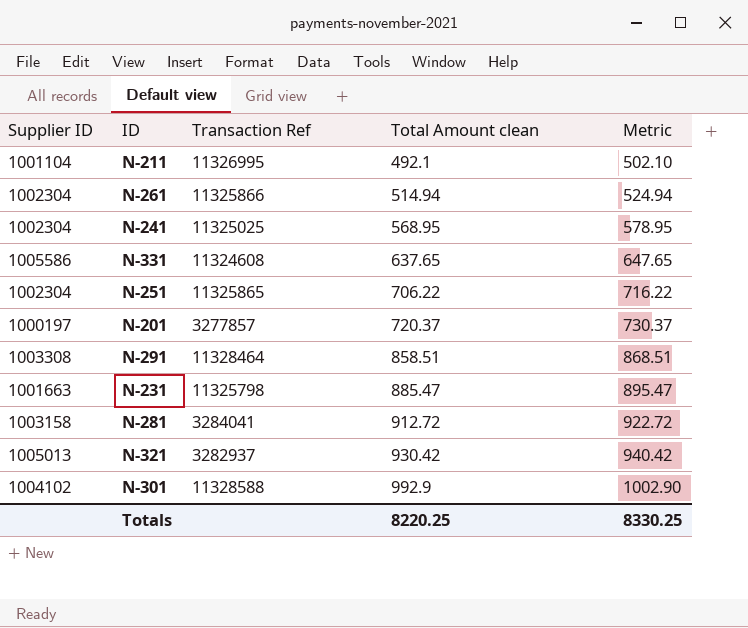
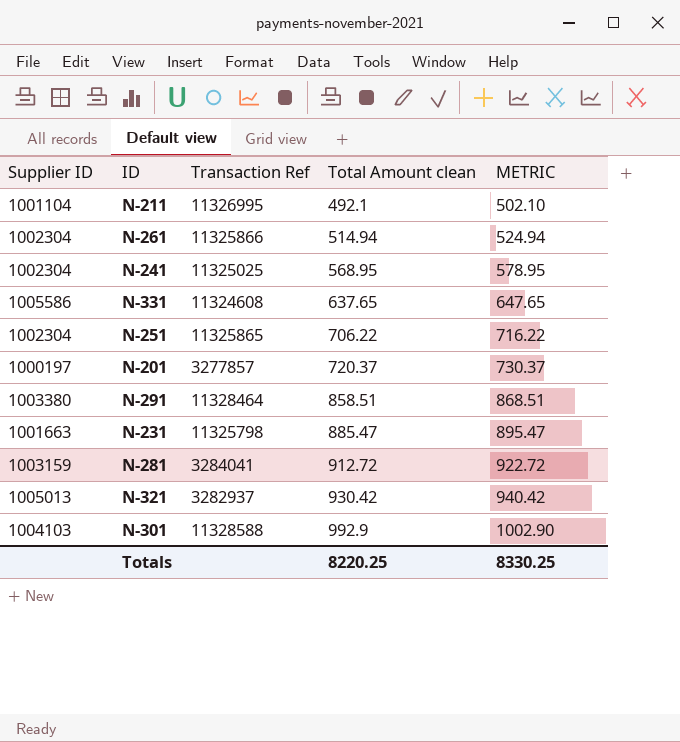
column name: Metric -> METRIC
N-291 | Supplier ID: 1003308 -> 1003380
N-281 | Supplier ID: 1003158 -> 1003159
N-301 | Supplier ID: 1004102 -> 1004103

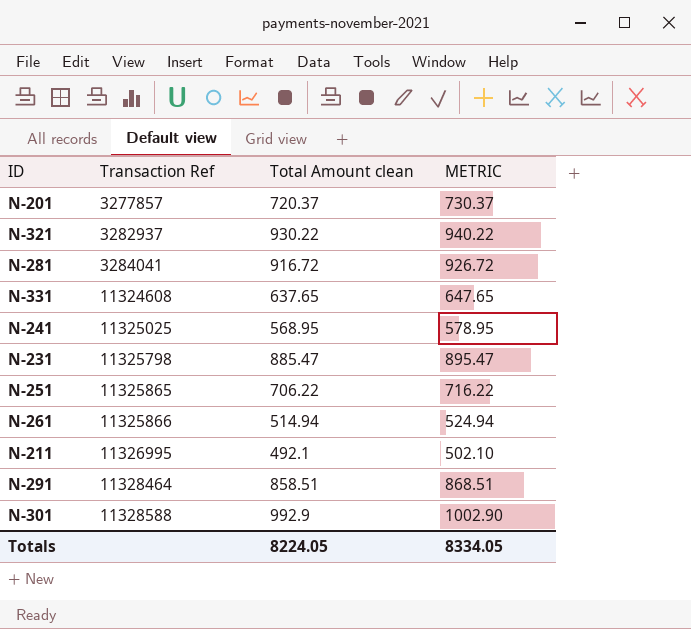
row order: Total Amount clean ascending -> Transaction Ref ascending
column Supplier ID | position: 1 -> none
N-321 | Total Amount clean: 930.42 -> 930.22
N-321 | METRIC: 940.42 -> 940.22
N-281 | Total Amount clean: 912.72 -> 916.72
N-281 | METRIC: 922.72 -> 926.72
Totals | Total Amount clean: 8220.25 -> 8224.05
Totals | METRIC: 8330.25 -> 8334.05

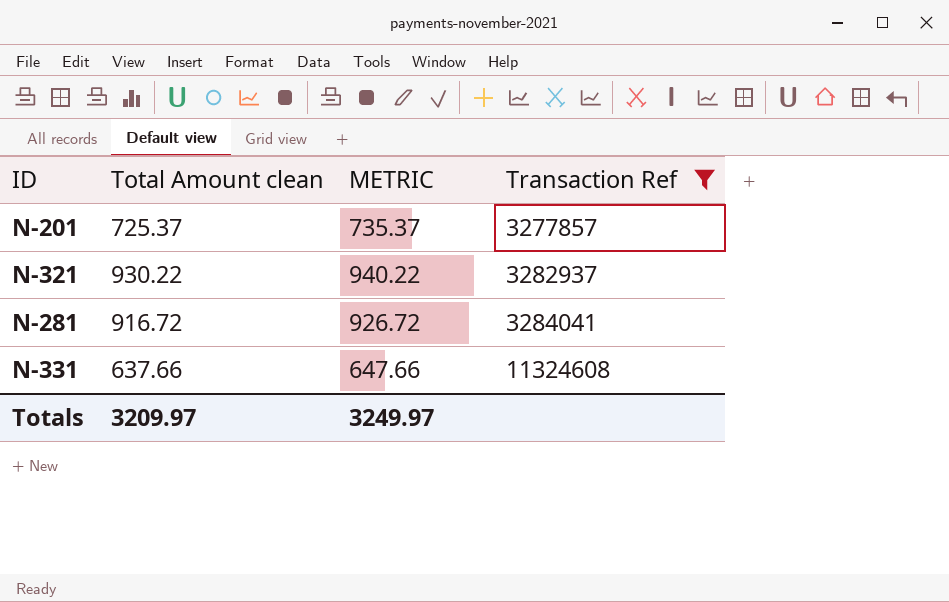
filter: none -> Transaction Ref <= 11324608
column Transaction Ref | position: 2 -> 4
N-201 | Total Amount clean: 720.37 -> 725.37
N-201 | METRIC: 730.37 -> 735.37
N-331 | Total Amount clean: 637.65 -> 637.66
N-331 | METRIC: 647.65 -> 647.66
Totals | Total Amount clean: 8224.05 -> 3209.97
Totals | METRIC: 8334.05 -> 3249.97

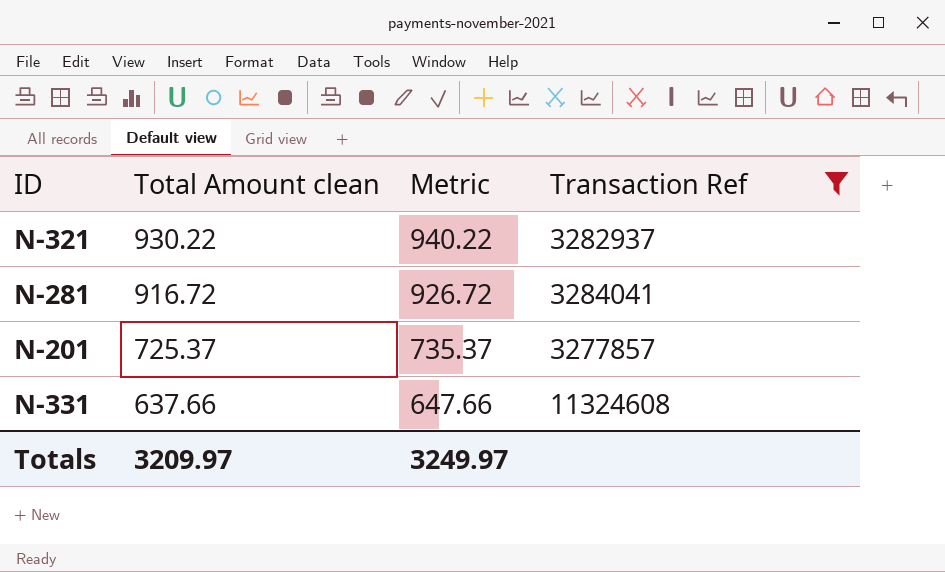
row order: Transaction Ref ascending -> Total Amount clean descending
column name: METRIC -> Metric

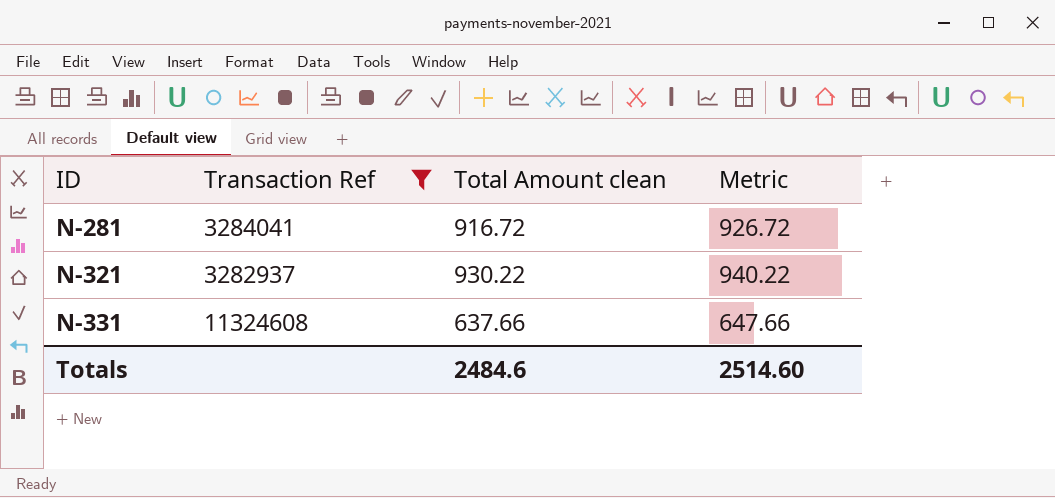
row order: Total Amount clean descending -> ID ascending
column Transaction Ref | position: 4 -> 2
row N-201: 725.37 | 735.37 | 3277857 -> none
Totals | Total Amount clean: 3209.97 -> 2484.6
Totals | Metric: 3249.97 -> 2514.60

